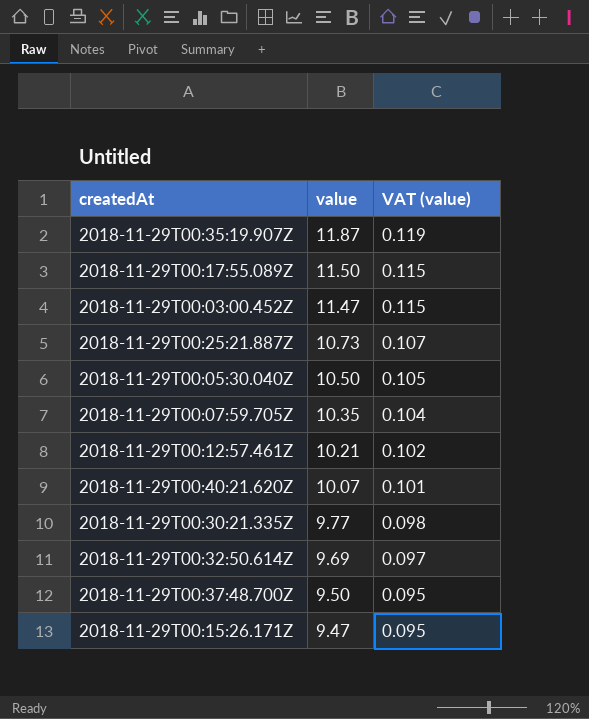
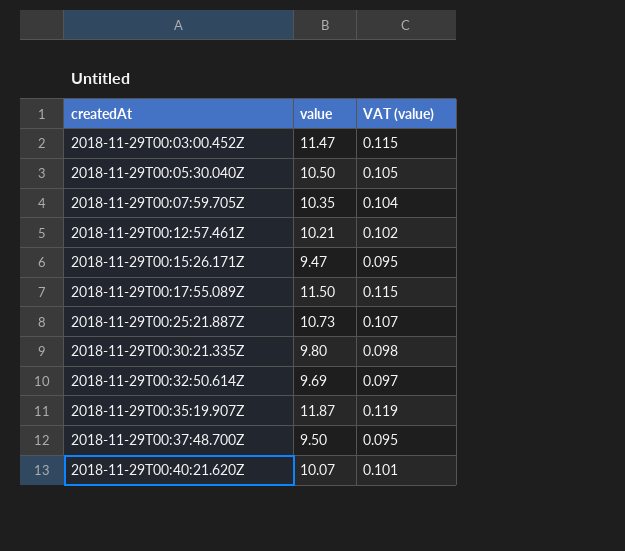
row order: value descending -> createdAt ascending
2018-11-29T00:30:21.335Z | value: 9.77 -> 9.80

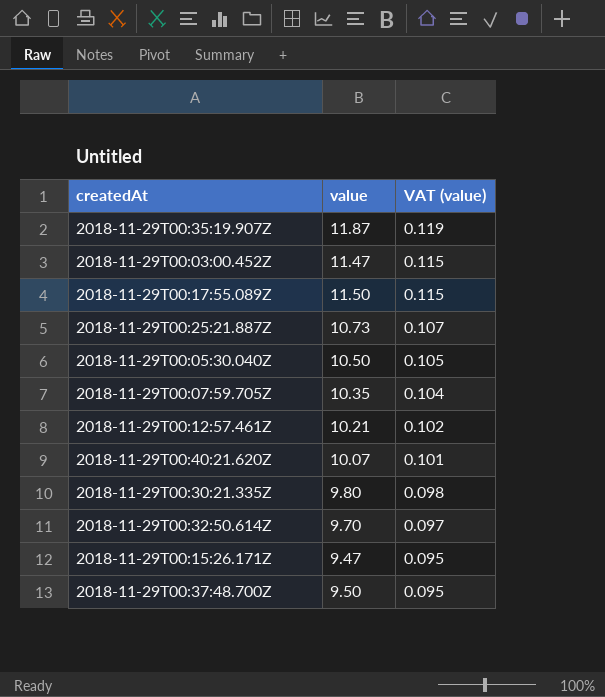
row order: createdAt ascending -> VAT (value) descending
2018-11-29T00:32:50.614Z | value: 9.69 -> 9.70

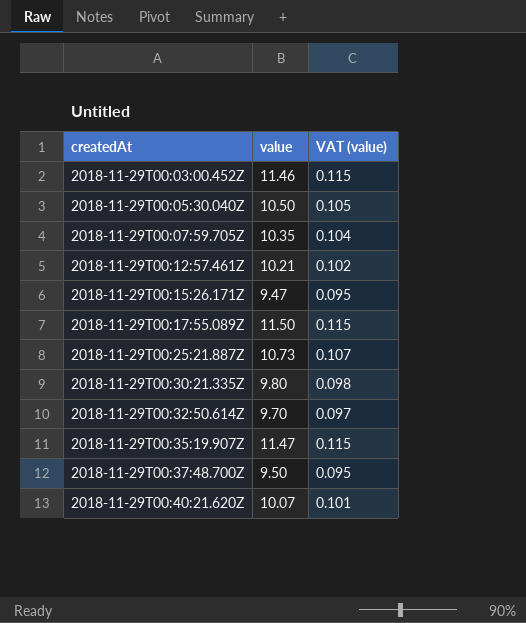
row order: VAT (value) descending -> createdAt ascending
2018-11-29T00:03:00.452Z | value: 11.47 -> 11.46
2018-11-29T00:35:19.907Z | value: 11.87 -> 11.47
2018-11-29T00:35:19.907Z | VAT (value): 0.119 -> 0.115

